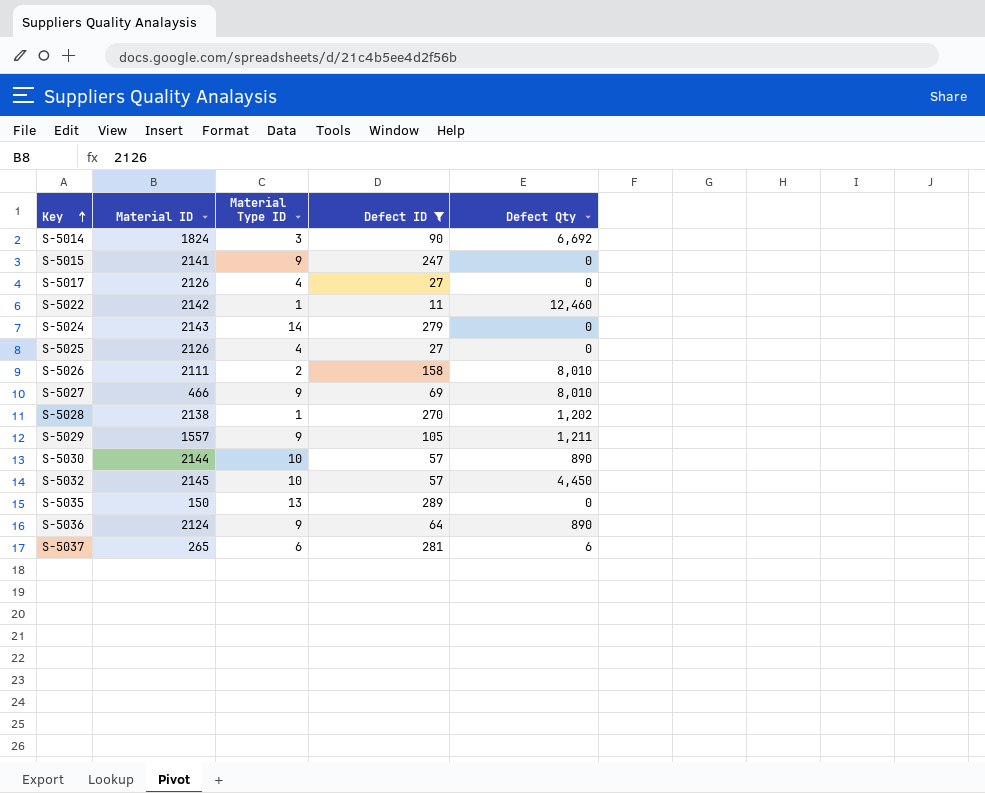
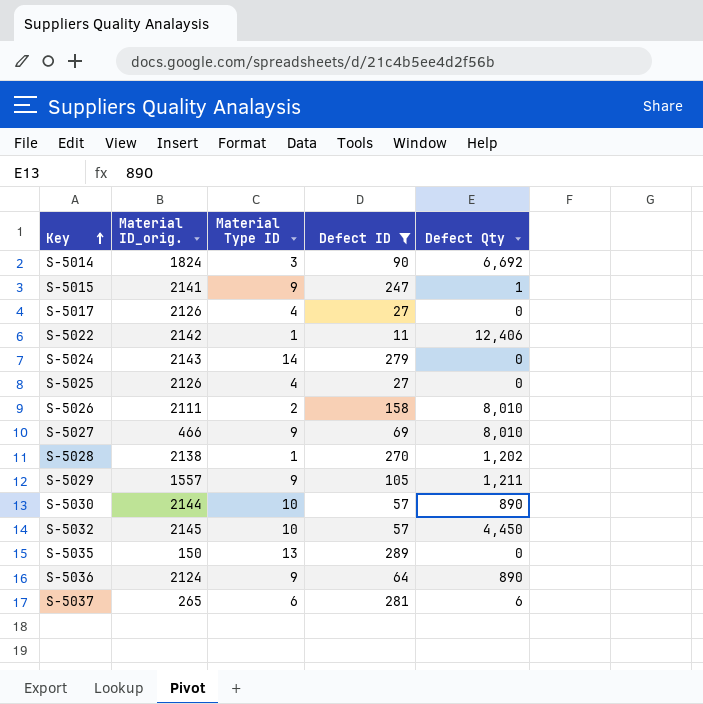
column name: Material ID -> Material ID_orig.
S-5015 | Defect Qty: 0 -> 1
S-5022 | Defect Qty: 12,460 -> 12,406

